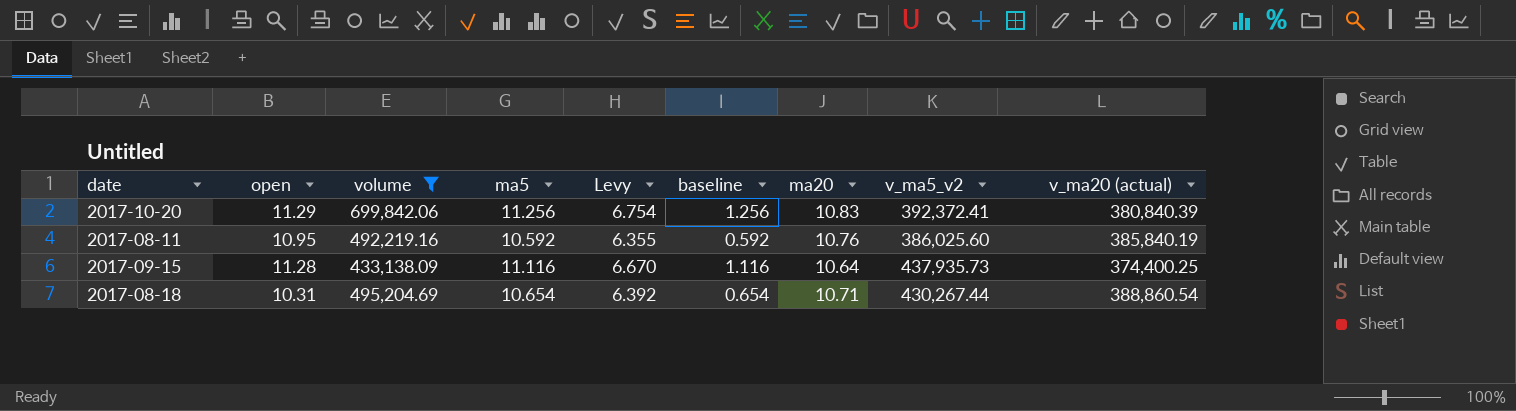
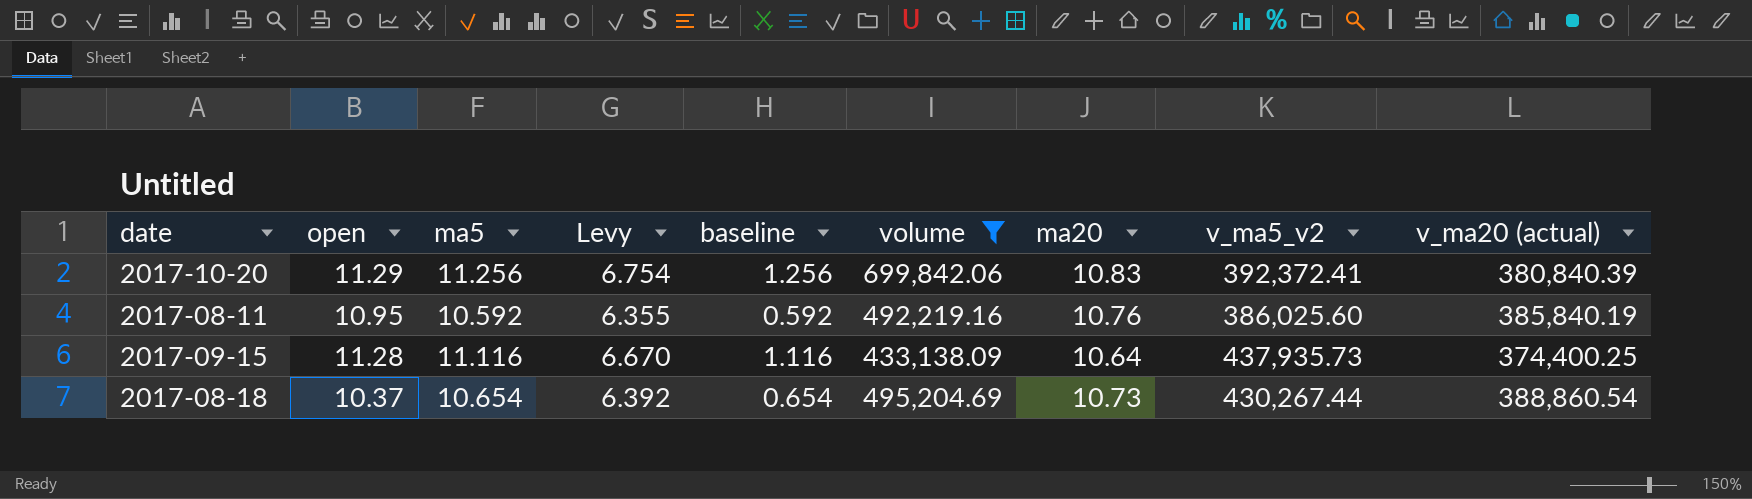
column volume | position: 3 -> 6
2017-08-18 | open: 10.31 -> 10.37
2017-08-18 | ma20: 10.71 -> 10.73

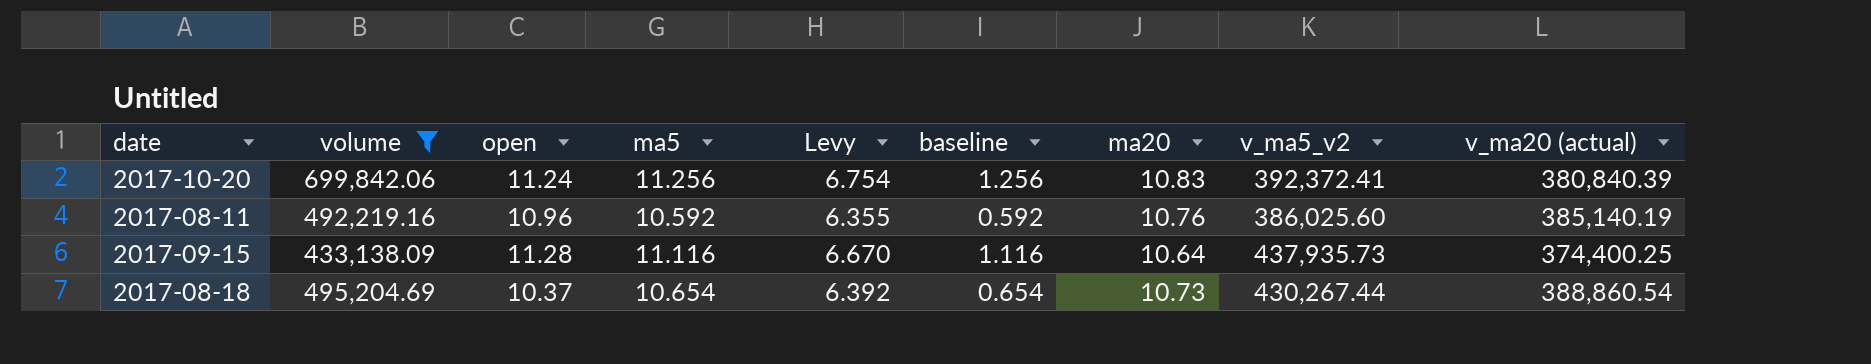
column volume | position: 6 -> 2
2017-10-20 | open: 11.29 -> 11.24
2017-08-11 | open: 10.95 -> 10.96
2017-08-11 | v_ma20 (actual): 385,840.19 -> 385,140.19

